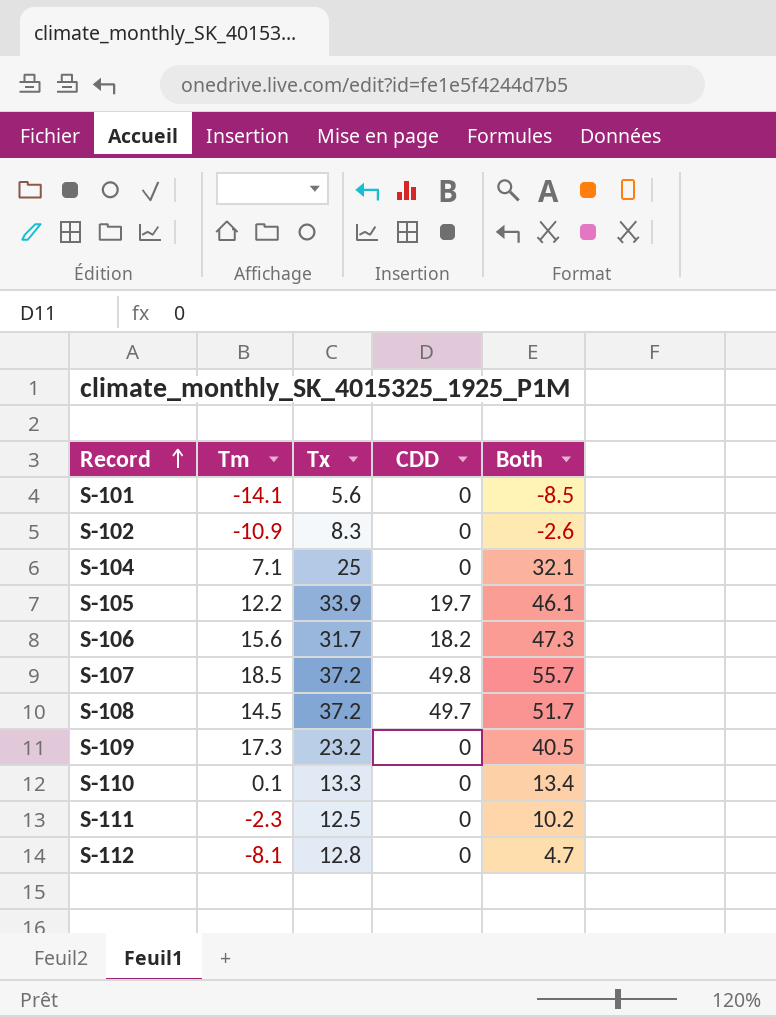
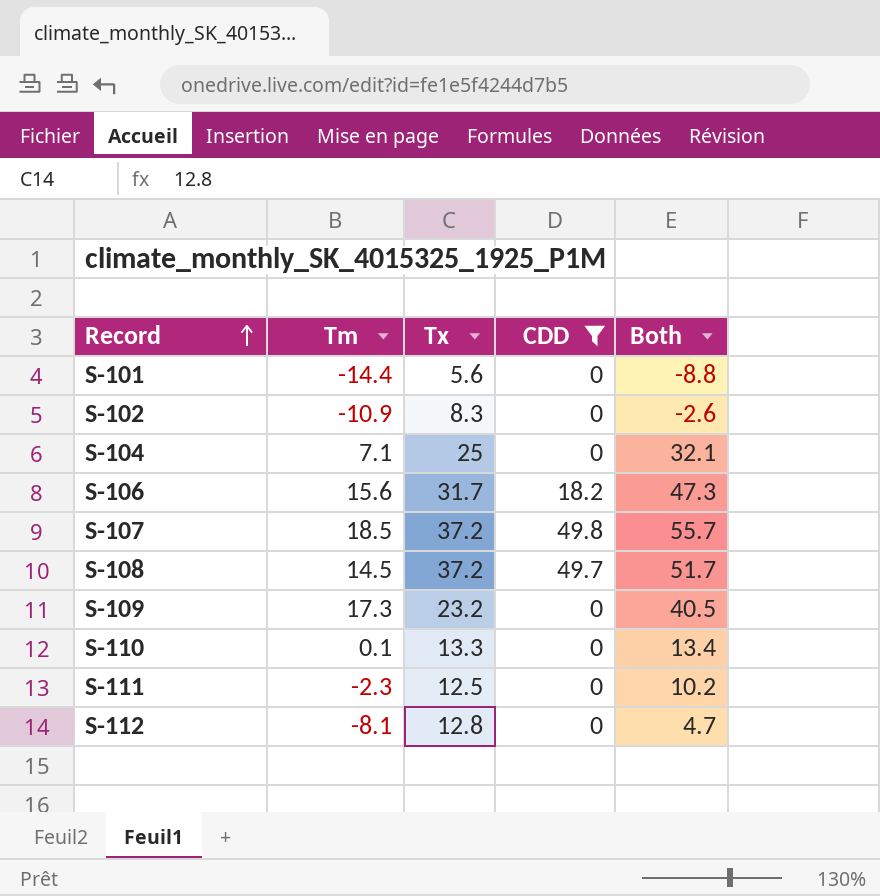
filter: none -> CDD != 19.7
S-101 | Tm: -14.1 -> -14.4
S-101 | Both: -8.5 -> -8.8

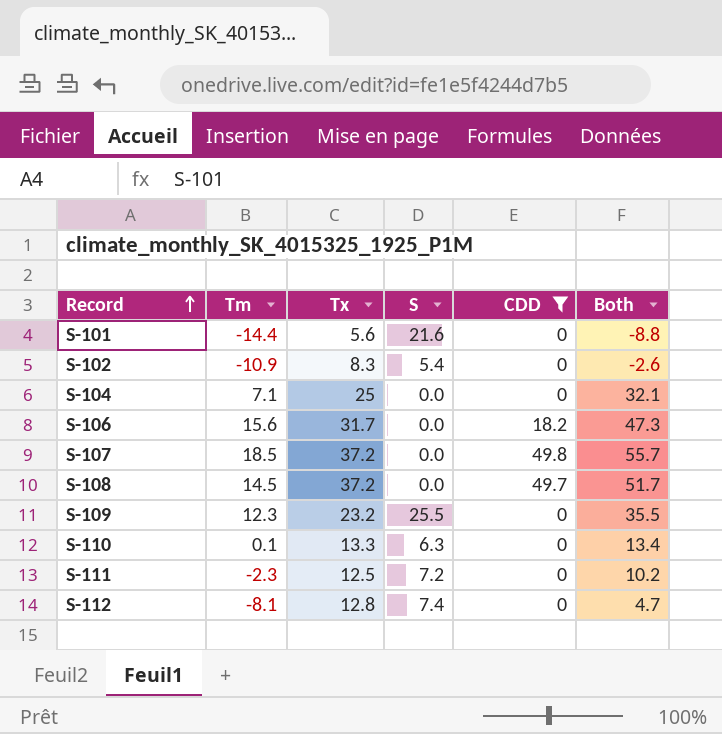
column S | position: none -> 4
S-109 | Tm: 17.3 -> 12.3
S-109 | Both: 40.5 -> 35.5

